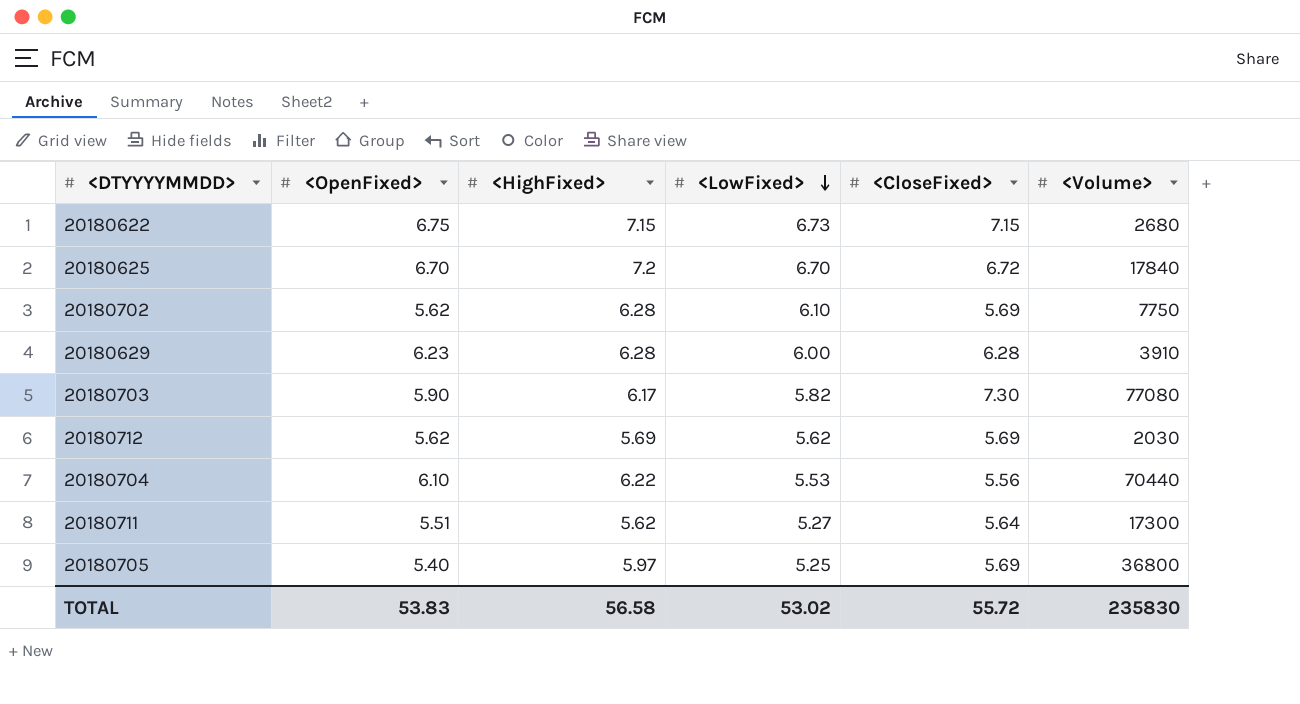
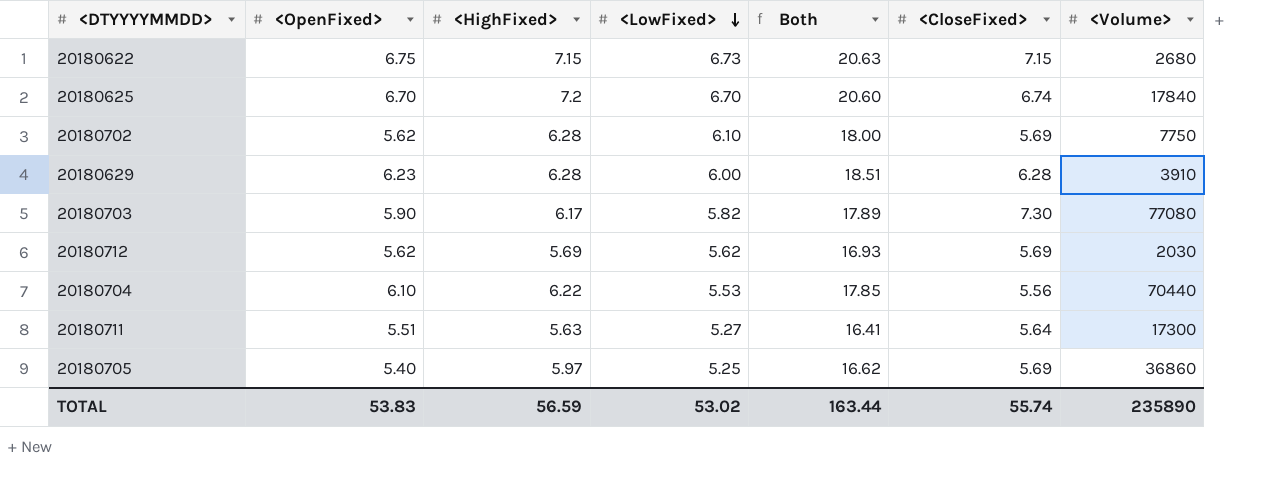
column Both | formula: none -> [<OpenFixed>] + [<HighFixed>] + [<LowFixed>]
20180625 | <CloseFixed>: 6.72 -> 6.74
20180711 | <HighFixed>: 5.62 -> 5.63
20180705 | <Volume>: 36800 -> 36860
TOTAL | <HighFixed>: 56.58 -> 56.59
TOTAL | <CloseFixed>: 55.72 -> 55.74
TOTAL | <Volume>: 235830 -> 235890

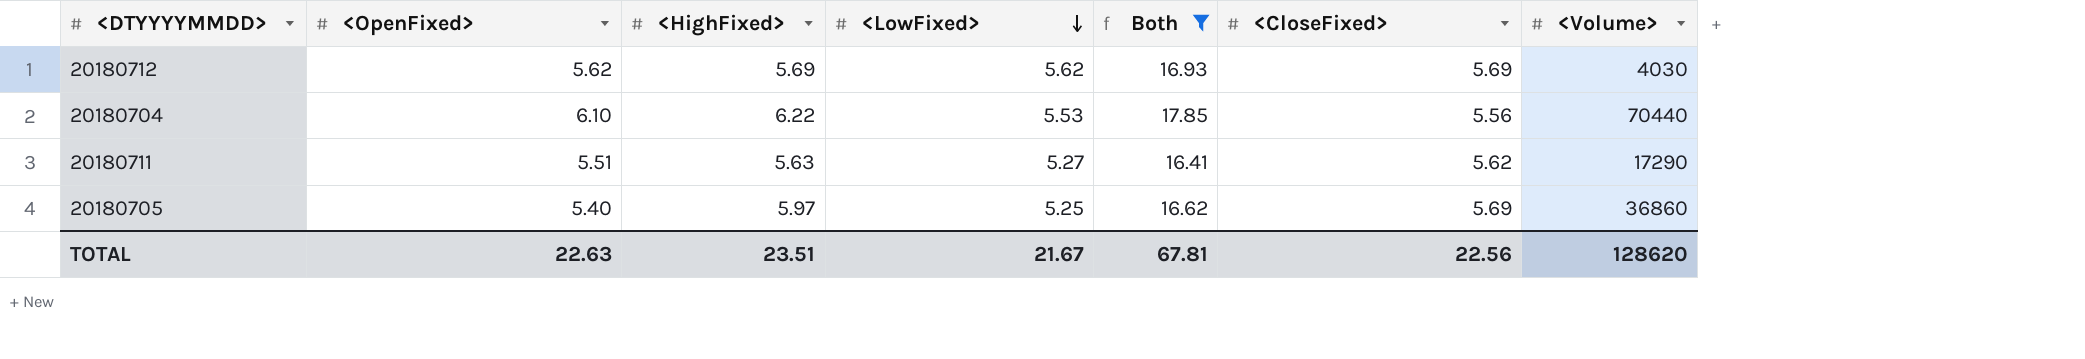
filter: none -> Both <= 17.85
20180712 | <Volume>: 2030 -> 4030
20180711 | <CloseFixed>: 5.64 -> 5.62
20180711 | <Volume>: 17300 -> 17290
TOTAL | <OpenFixed>: 53.83 -> 22.63
TOTAL | <HighFixed>: 56.59 -> 23.51
TOTAL | <LowFixed>: 53.02 -> 21.67
TOTAL | Both: 163.44 -> 67.81
TOTAL | <CloseFixed>: 55.74 -> 22.56
TOTAL | <Volume>: 235890 -> 128620

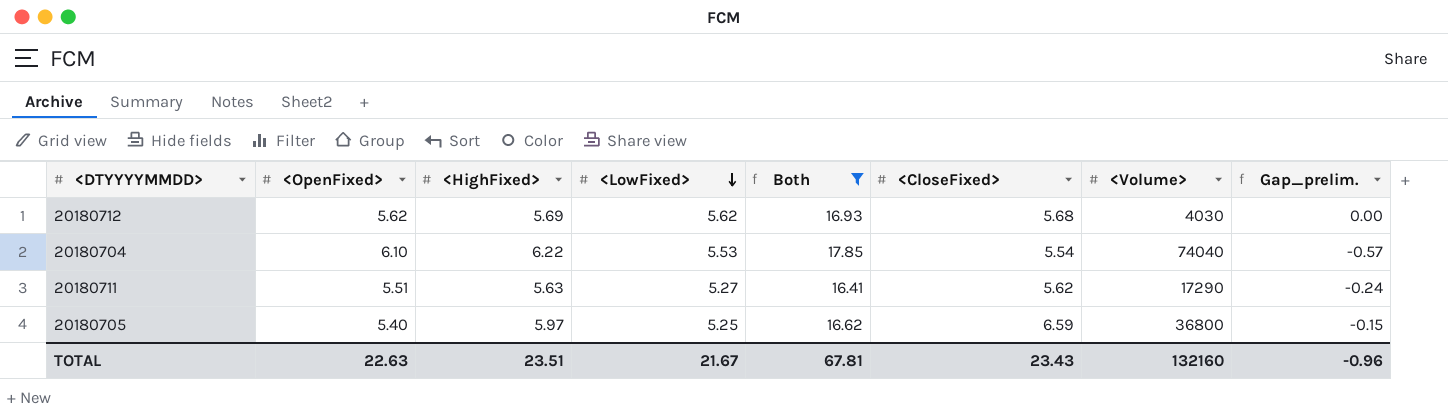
column Gap_prelim. | formula: none -> [<LowFixed>] - [<OpenFixed>]
20180712 | <CloseFixed>: 5.69 -> 5.68
20180704 | <CloseFixed>: 5.56 -> 5.54
20180704 | <Volume>: 70440 -> 74040
20180705 | <CloseFixed>: 5.69 -> 6.59
20180705 | <Volume>: 36860 -> 36800
TOTAL | <CloseFixed>: 22.56 -> 23.43
TOTAL | <Volume>: 128620 -> 132160

